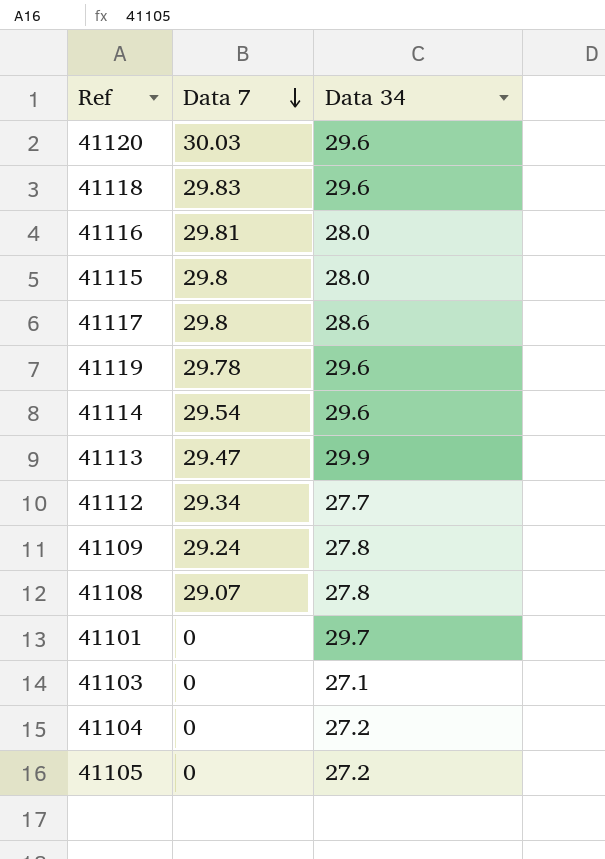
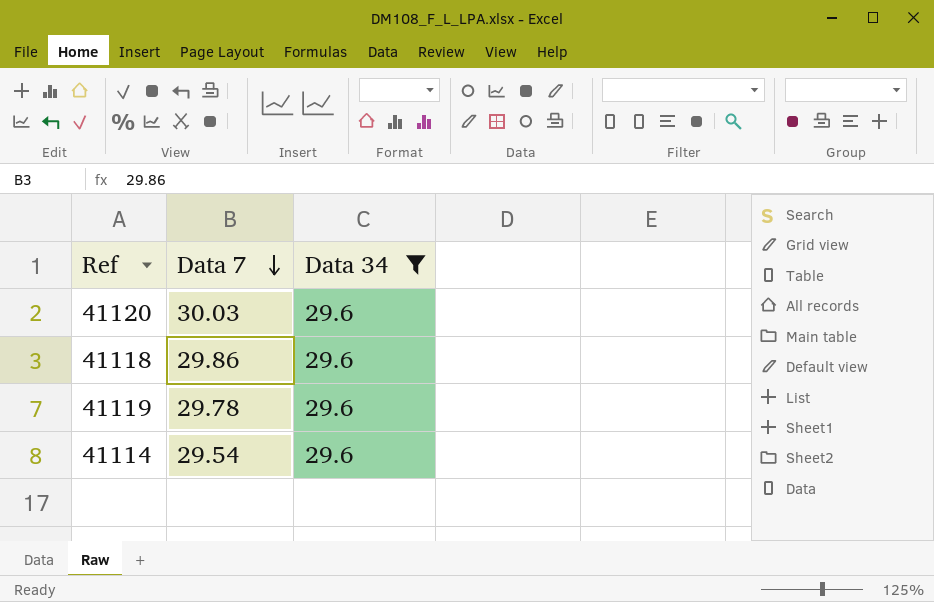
filter: none -> Data 34 = 29.6
41118 | Data 7: 29.83 -> 29.86

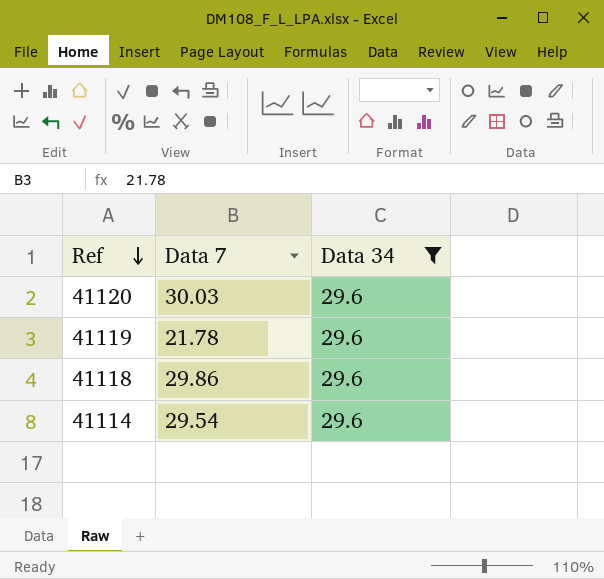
row order: Data 7 descending -> Ref descending
41119 | Data 7: 29.78 -> 21.78

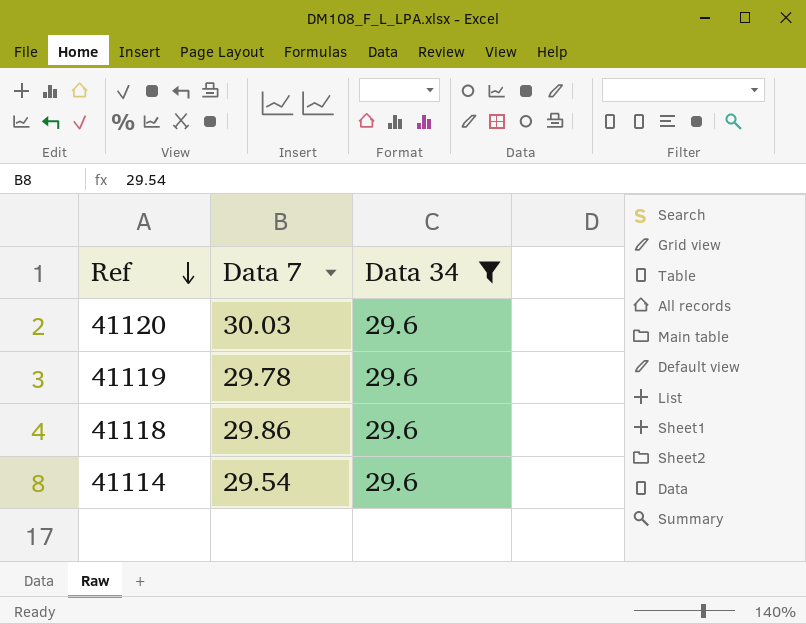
41119 | Data 7: 21.78 -> 29.78

